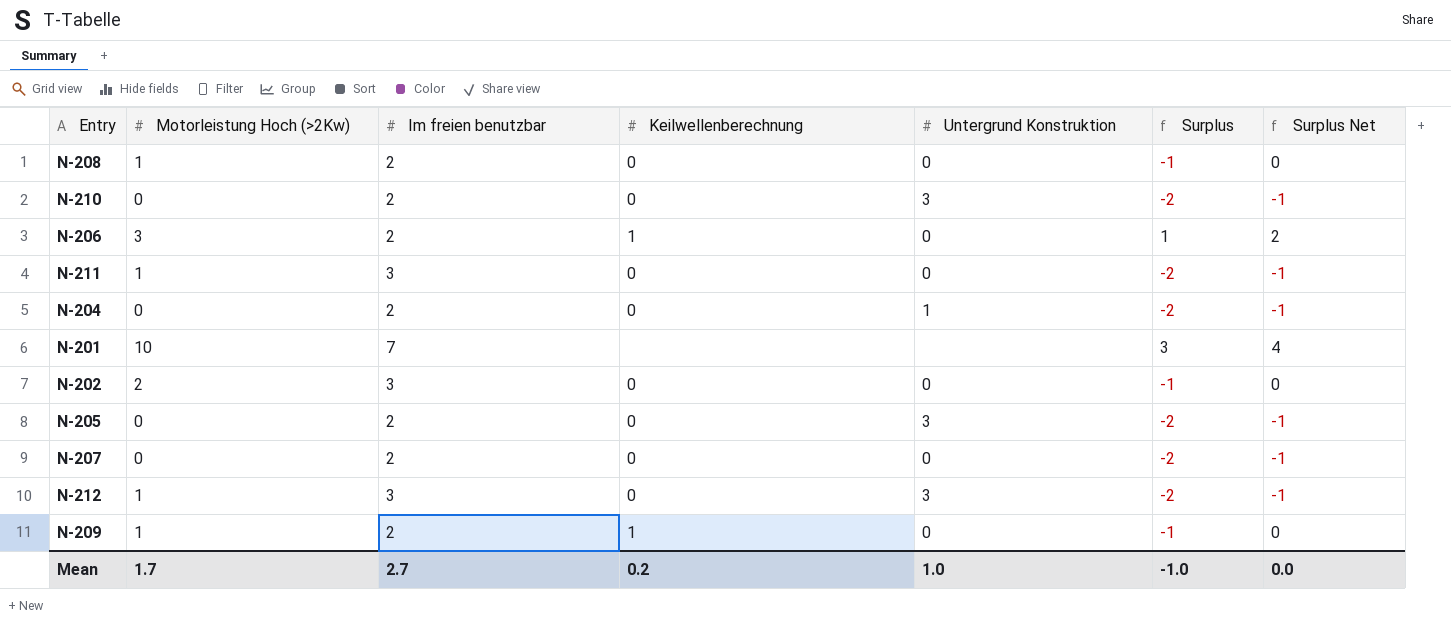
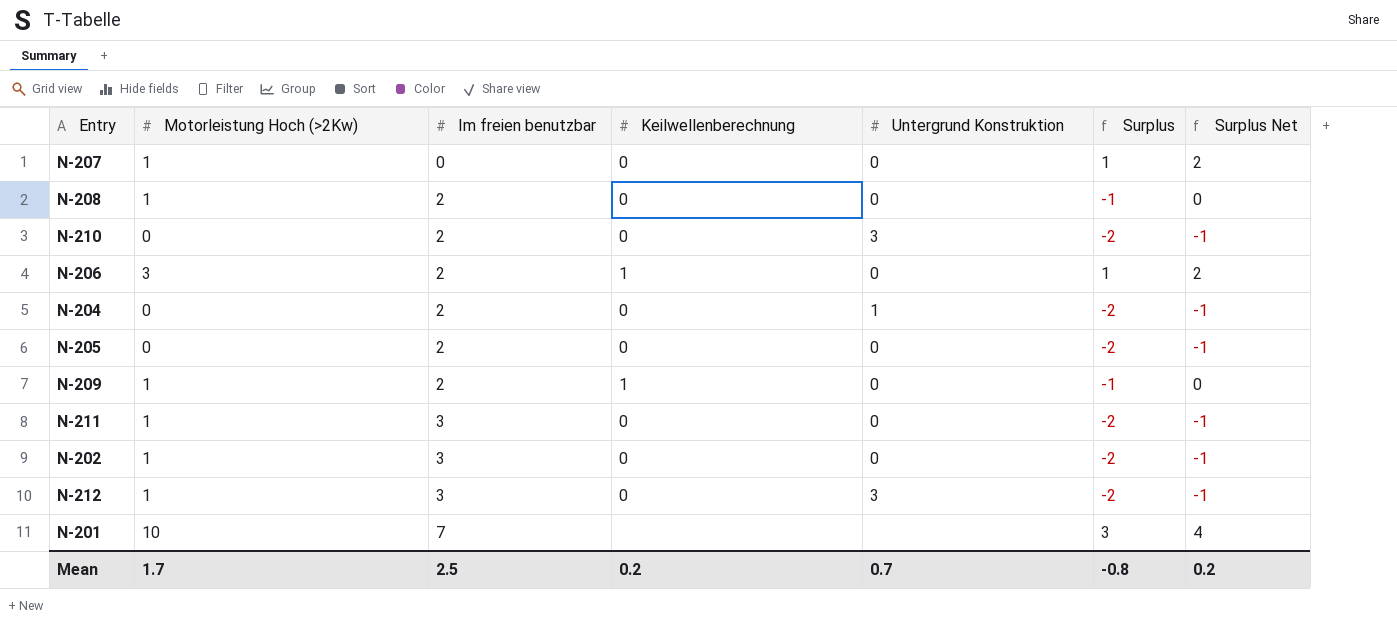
row order: none -> Im freien benutzbar ascending
N-207 | Motorleistung Hoch (>2Kw): 0 -> 1
N-207 | Im freien benutzbar: 2 -> 0
N-207 | Surplus: -2 -> 1
N-207 | Surplus Net: -1 -> 2
N-205 | Untergrund Konstruktion: 3 -> 0
N-202 | Motorleistung Hoch (>2Kw): 2 -> 1
N-202 | Surplus: -1 -> -2
N-202 | Surplus Net: 0 -> -1
Mean | Im freien benutzbar: 2.7 -> 2.5
Mean | Untergrund Konstruktion: 1.0 -> 0.7
Mean | Surplus: -1.0 -> -0.8
Mean | Surplus Net: 0.0 -> 0.2

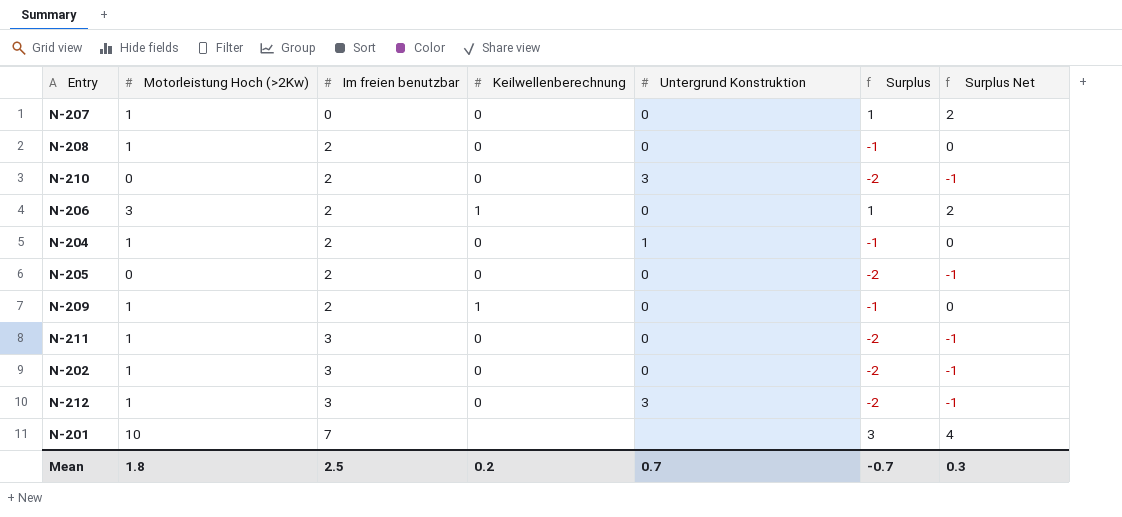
N-204 | Motorleistung Hoch (>2Kw): 0 -> 1
N-204 | Surplus: -2 -> -1
N-204 | Surplus Net: -1 -> 0
Mean | Motorleistung Hoch (>2Kw): 1.7 -> 1.8
Mean | Surplus: -0.8 -> -0.7
Mean | Surplus Net: 0.2 -> 0.3

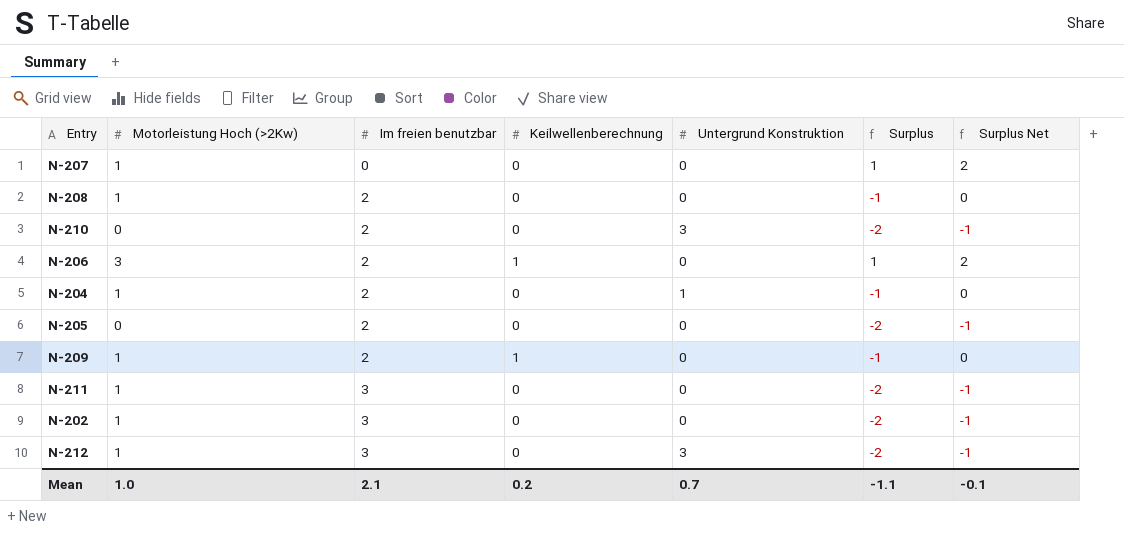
row N-201: 10 | 7 | none | none | 3 | 4 -> none
Mean | Motorleistung Hoch (>2Kw): 1.8 -> 1.0
Mean | Im freien benutzbar: 2.5 -> 2.1
Mean | Surplus: -0.7 -> -1.1
Mean | Surplus Net: 0.3 -> -0.1

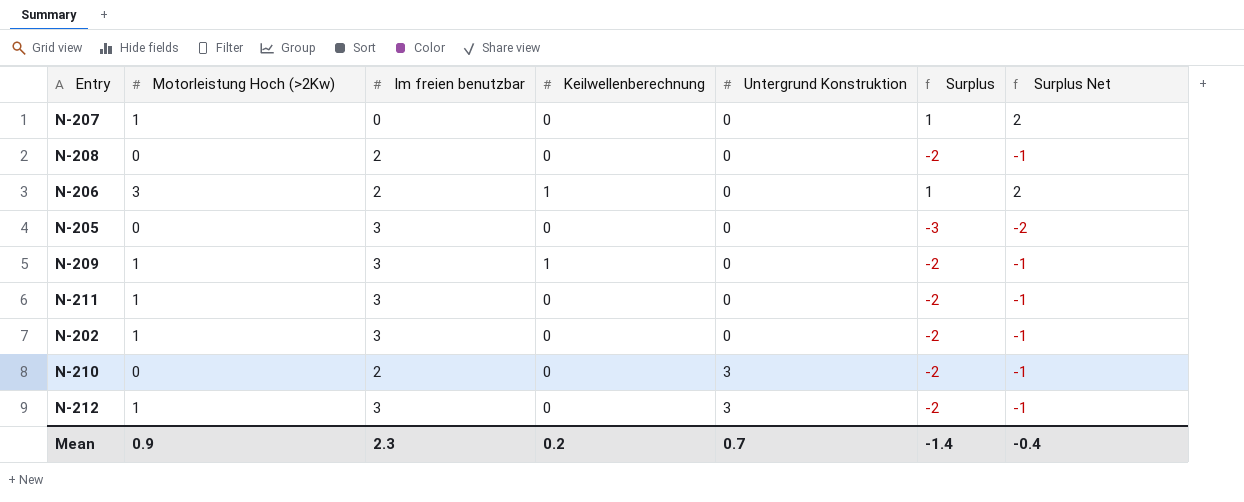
row order: Im freien benutzbar ascending -> Untergrund Konstruktion ascending
row N-204: 1 | 2 | 0 | 1 | -1 | 0 -> none
N-208 | Motorleistung Hoch (>2Kw): 1 -> 0
N-208 | Surplus: -1 -> -2
N-208 | Surplus Net: 0 -> -1
N-205 | Im freien benutzbar: 2 -> 3
N-205 | Surplus: -2 -> -3
N-205 | Surplus Net: -1 -> -2
N-209 | Im freien benutzbar: 2 -> 3
N-209 | Surplus: -1 -> -2
N-209 | Surplus Net: 0 -> -1
Mean | Motorleistung Hoch (>2Kw): 1.0 -> 0.9
Mean | Im freien benutzbar: 2.1 -> 2.3
Mean | Surplus: -1.1 -> -1.4
Mean | Surplus Net: -0.1 -> -0.4

